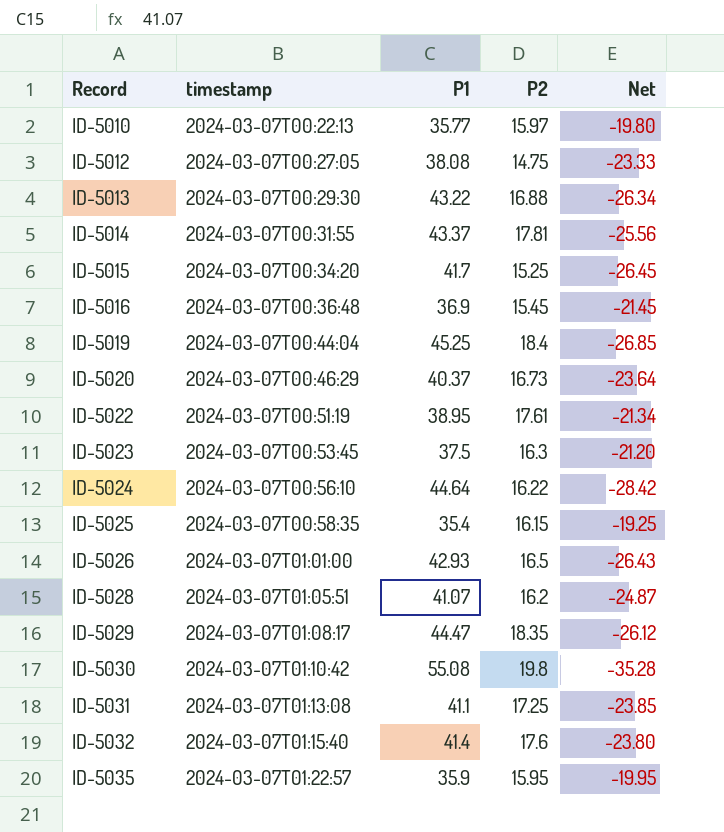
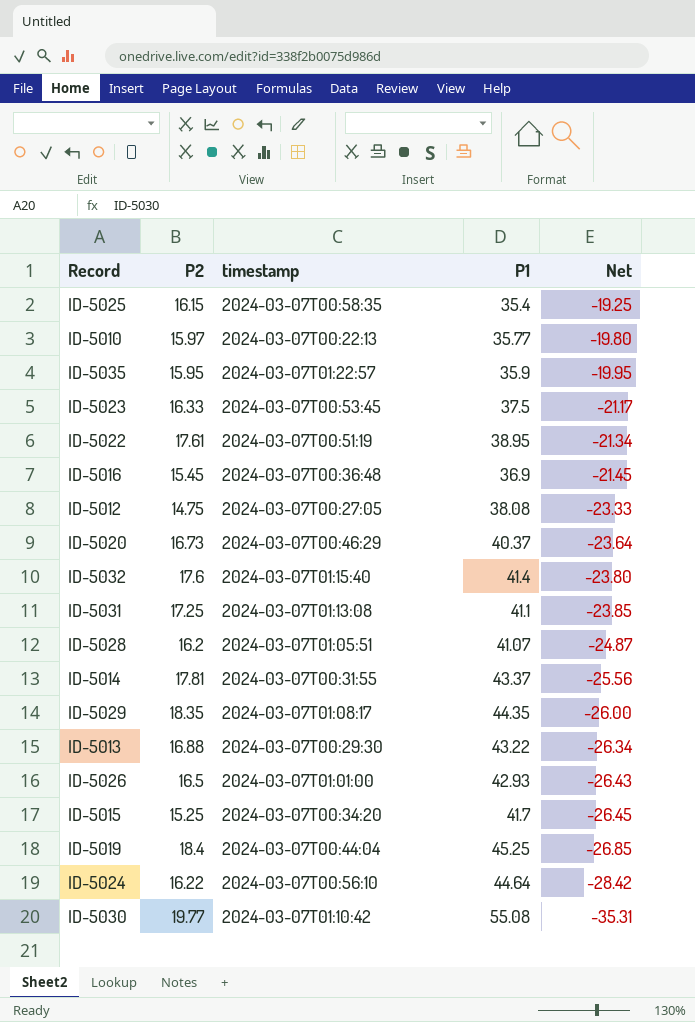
row order: Record ascending -> Net descending
column P2 | position: 4 -> 2
ID-5023 | P2: 16.3 -> 16.33
ID-5023 | Net: -21.20 -> -21.17
ID-5029 | P1: 44.47 -> 44.35
ID-5029 | Net: -26.12 -> -26.00
ID-5030 | P2: 19.8 -> 19.77
ID-5030 | Net: -35.28 -> -35.31

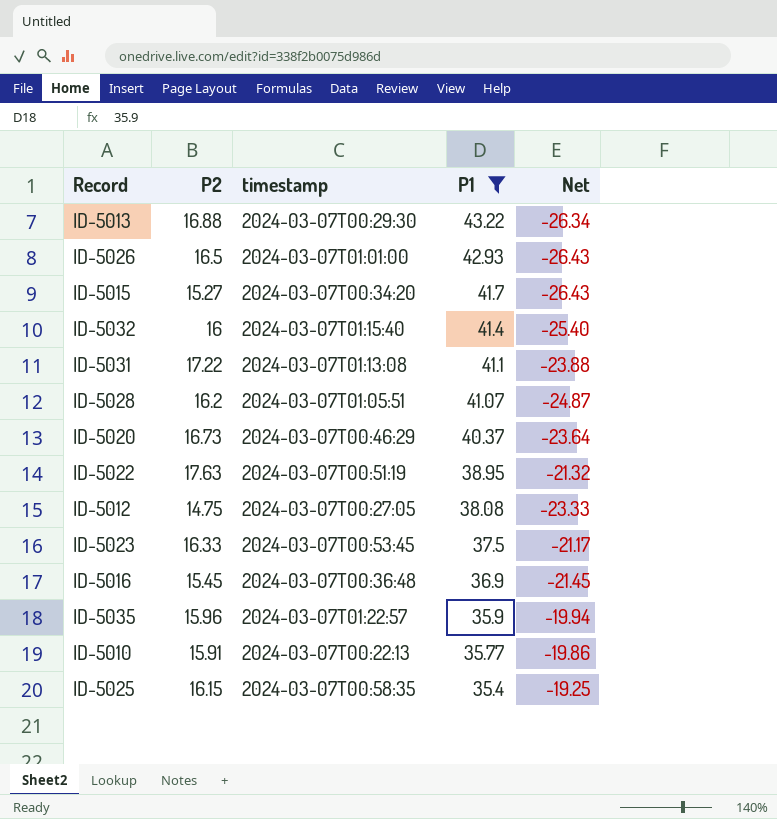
filter: none -> P1 <= 43.22
row order: Net descending -> P1 descending
ID-5015 | P2: 15.25 -> 15.27
ID-5015 | Net: -26.45 -> -26.43
ID-5032 | P2: 17.6 -> 16
ID-5032 | Net: -23.80 -> -25.40
ID-5031 | P2: 17.25 -> 17.22
ID-5031 | Net: -23.85 -> -23.88
ID-5022 | P2: 17.61 -> 17.63
ID-5022 | Net: -21.34 -> -21.32
ID-5035 | P2: 15.95 -> 15.96
ID-5035 | Net: -19.95 -> -19.94
ID-5010 | P2: 15.97 -> 15.91
ID-5010 | Net: -19.80 -> -19.86

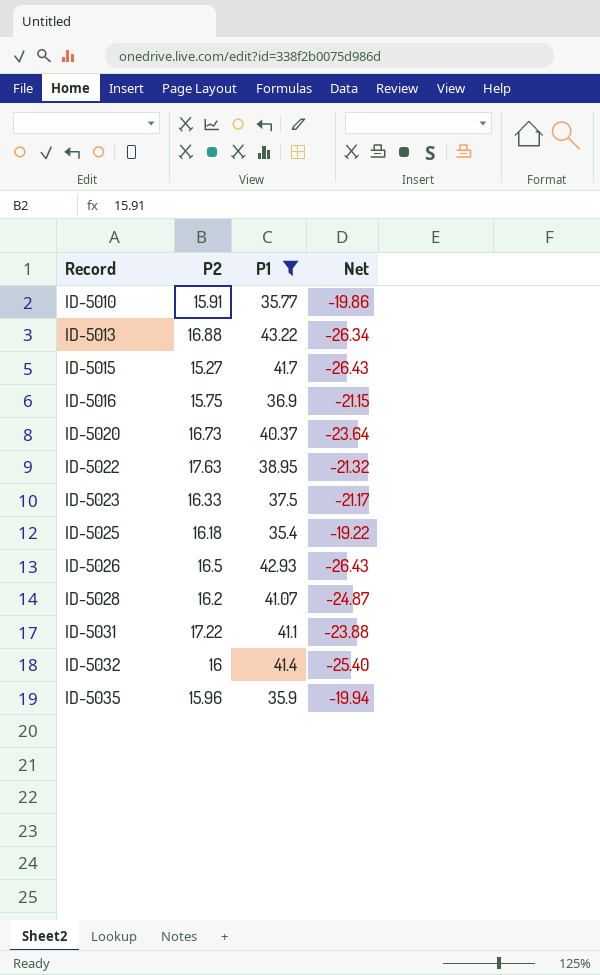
row order: P1 descending -> Record ascending
column timestamp | position: 3 -> none
row ID-5012: 14.75 | 2024-03-07T00:27:05 | 38.08 | -23.33 -> none
ID-5016 | P2: 15.45 -> 15.75
ID-5016 | Net: -21.45 -> -21.15
ID-5025 | P2: 16.15 -> 16.18
ID-5025 | Net: -19.25 -> -19.22

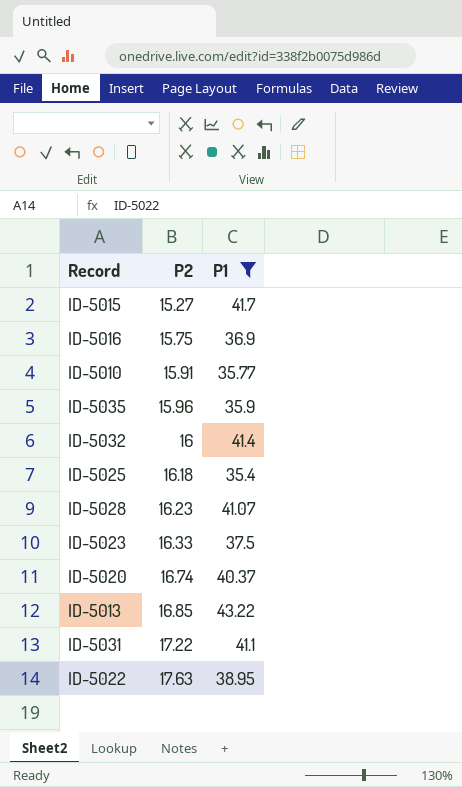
row order: Record ascending -> P2 ascending
column Net | formula: [P2] - [P1] -> none
row ID-5026: 16.5 | 42.93 | -26.43 -> none
ID-5028 | P2: 16.2 -> 16.23
ID-5020 | P2: 16.73 -> 16.74
ID-5013 | P2: 16.88 -> 16.85

